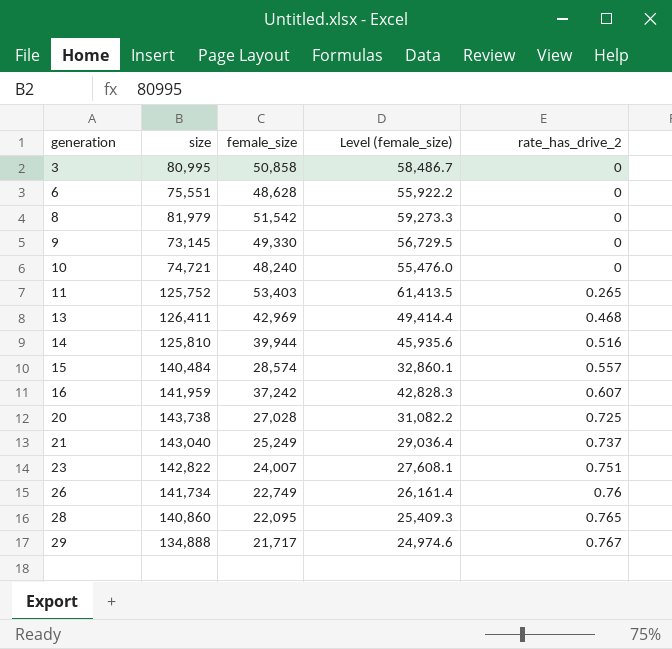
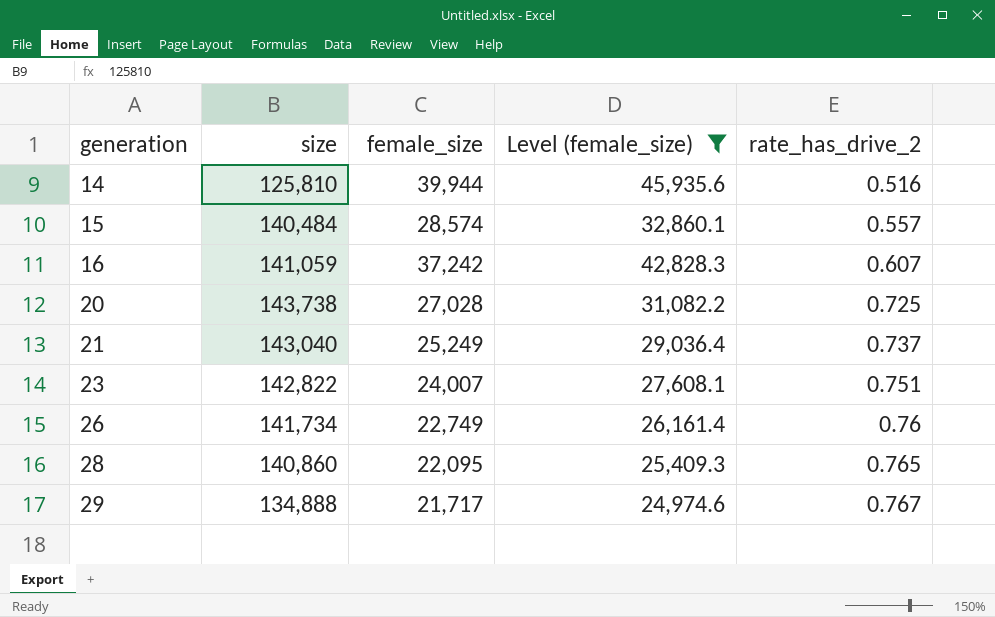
filter: none -> Level (female_size) <= 45,935.6
16 | size: 141,959 -> 141,059

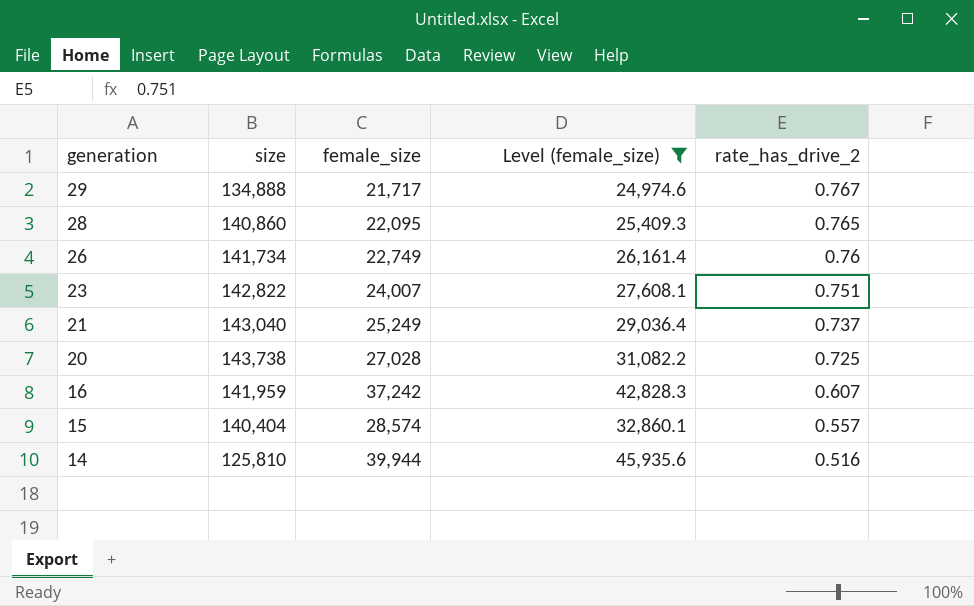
row order: generation ascending -> generation descending
16 | size: 141,059 -> 141,959
15 | size: 140,484 -> 140,404

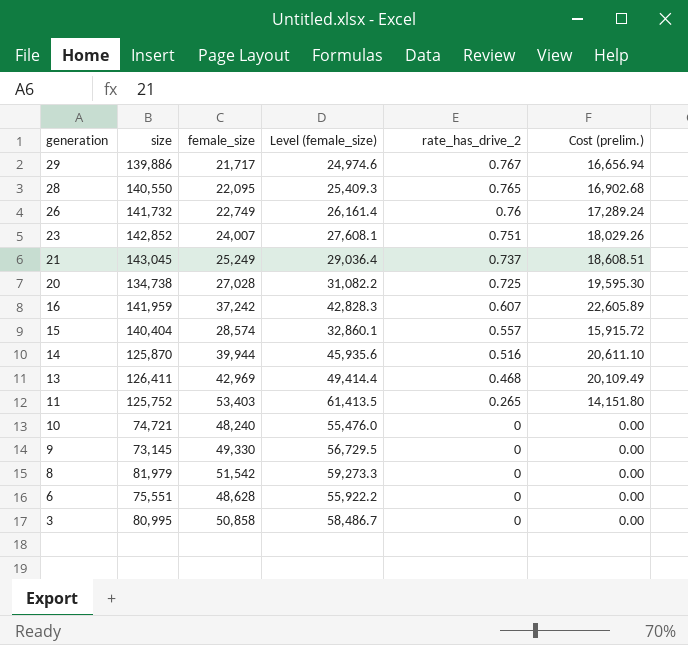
filter: Level (female_size) <= 45,935.6 -> none
column Cost (prelim.) | formula: none -> [female_size] * [rate_has_drive_2]
29 | size: 134,888 -> 139,886
28 | size: 140,860 -> 140,550
26 | size: 141,734 -> 141,732
23 | size: 142,822 -> 142,852
21 | size: 143,040 -> 143,045
20 | size: 143,738 -> 134,738
14 | size: 125,810 -> 125,870

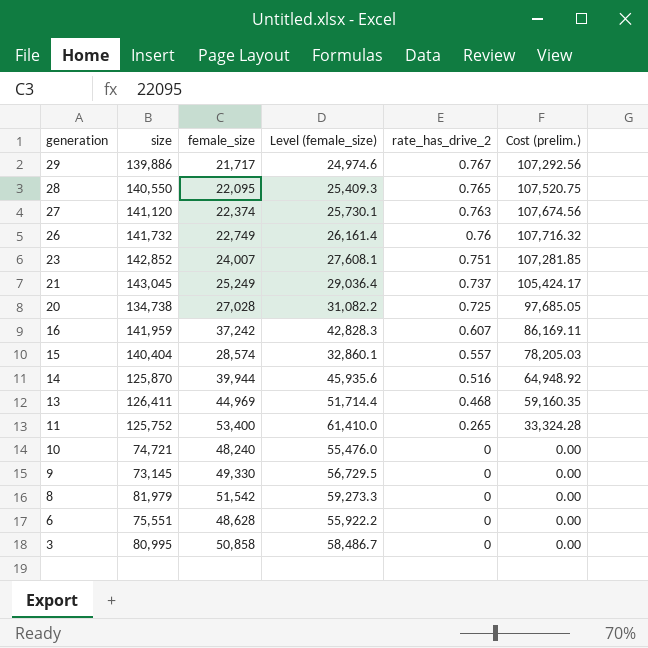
column Cost (prelim.) | formula: [female_size] * [rate_has_drive_2] -> [size] * [rate_has_drive_2]
row 27: none -> 141,120 | 22,374 | 25,730.1 | 0.763 | 107,674.56
13 | female_size: 42,969 -> 44,969
13 | Level (female_size): 49,414.4 -> 51,714.4
11 | female_size: 53,403 -> 53,400
11 | Level (female_size): 61,413.5 -> 61,410.0

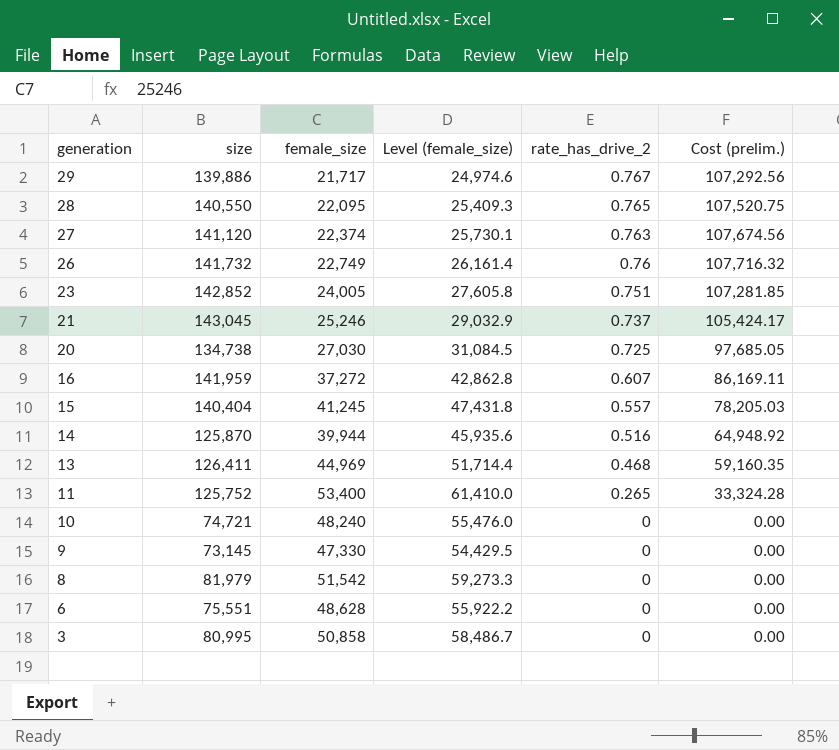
23 | female_size: 24,007 -> 24,005
23 | Level (female_size): 27,608.1 -> 27,605.8
21 | female_size: 25,249 -> 25,246
21 | Level (female_size): 29,036.4 -> 29,032.9
20 | female_size: 27,028 -> 27,030
20 | Level (female_size): 31,082.2 -> 31,084.5
16 | female_size: 37,242 -> 37,272
16 | Level (female_size): 42,828.3 -> 42,862.8
15 | female_size: 28,574 -> 41,245
15 | Level (female_size): 32,860.1 -> 47,431.8
9 | female_size: 49,330 -> 47,330
9 | Level (female_size): 56,729.5 -> 54,429.5

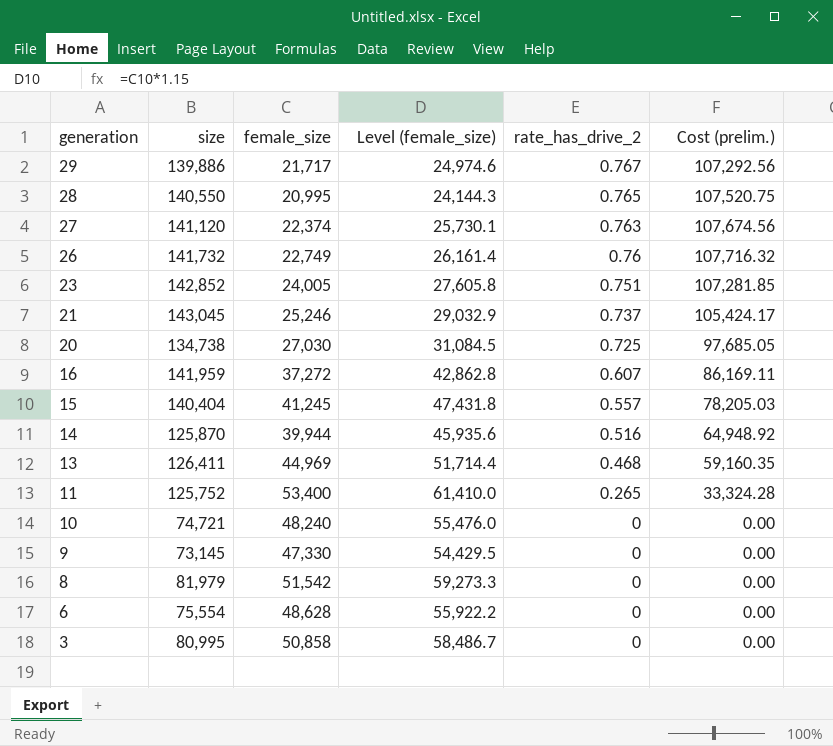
28 | female_size: 22,095 -> 20,995
28 | Level (female_size): 25,409.3 -> 24,144.3
6 | size: 75,551 -> 75,554

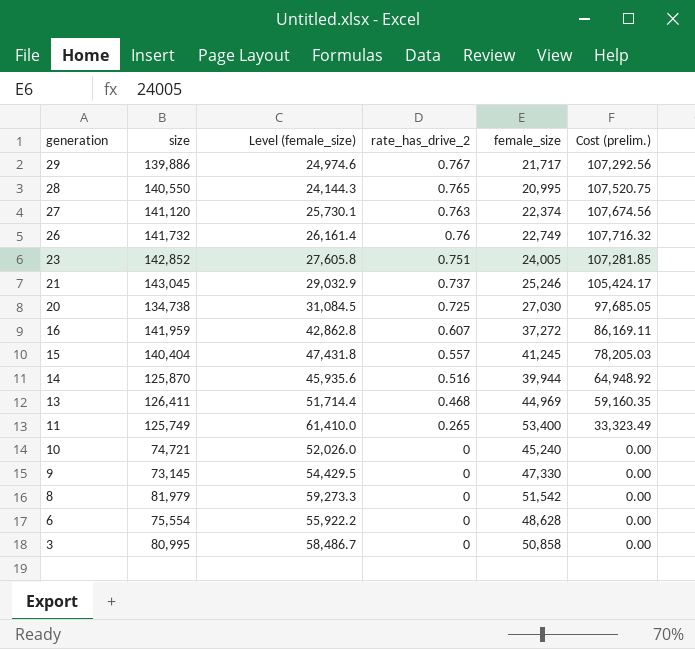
column female_size | position: 3 -> 5
11 | size: 125,752 -> 125,749
11 | Cost (prelim.): 33,324.28 -> 33,323.49
10 | Level (female_size): 55,476.0 -> 52,026.0
10 | female_size: 48,240 -> 45,240

